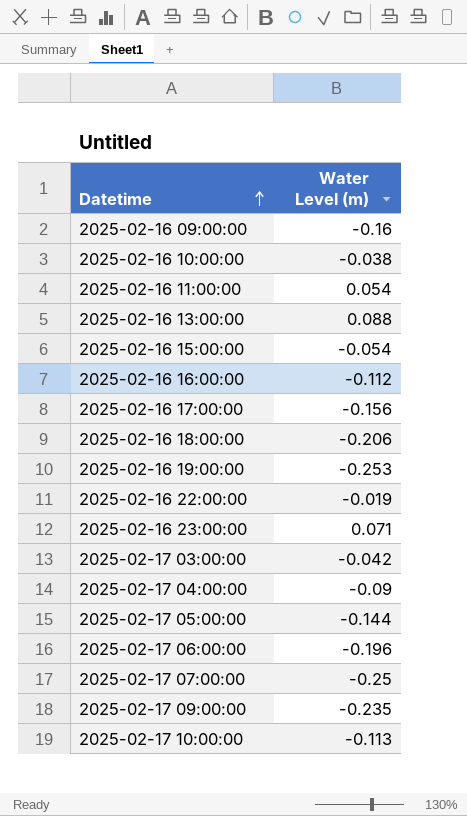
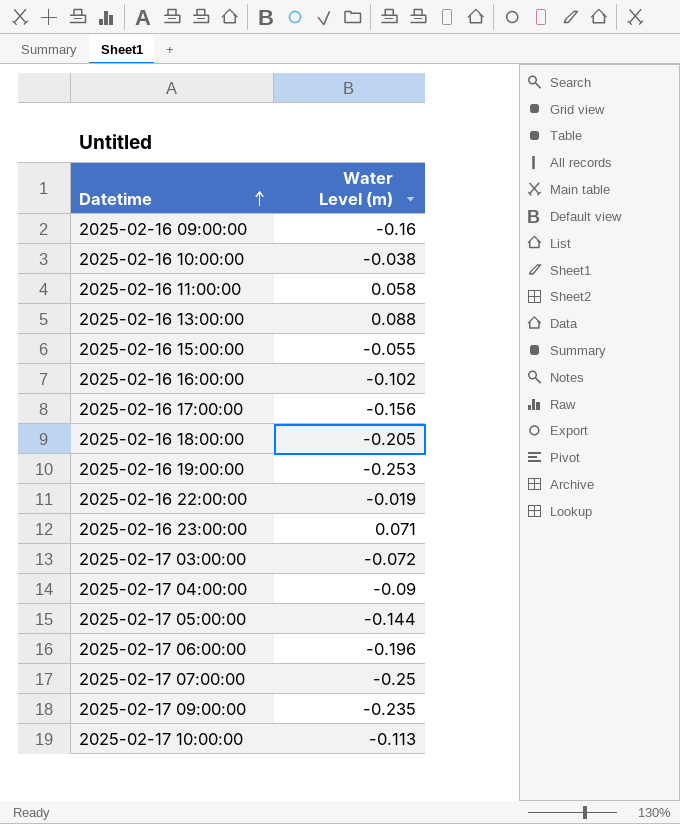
2025-02-16 11:00:00 | Water Level (m): 0.054 -> 0.058
2025-02-16 15:00:00 | Water Level (m): -0.054 -> -0.055
2025-02-16 16:00:00 | Water Level (m): -0.112 -> -0.102
2025-02-16 18:00:00 | Water Level (m): -0.206 -> -0.205
2025-02-17 03:00:00 | Water Level (m): -0.042 -> -0.072

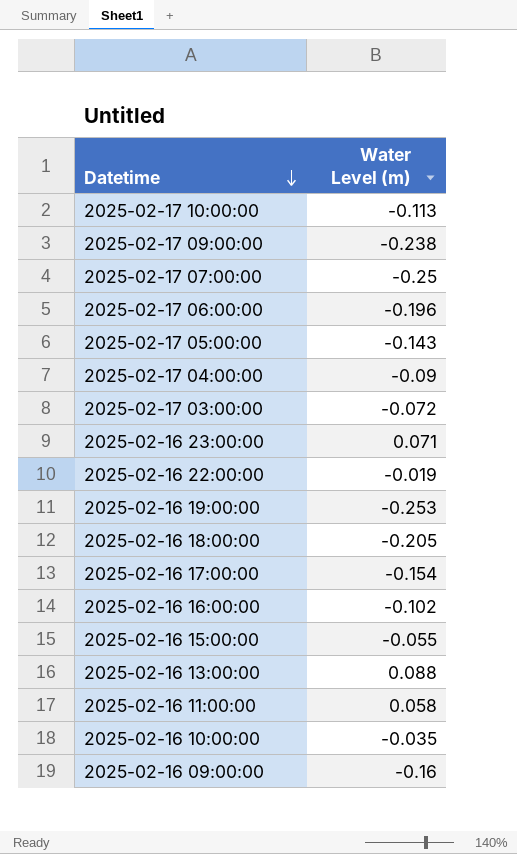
row order: Datetime ascending -> Datetime descending
2025-02-17 09:00:00 | Water Level (m): -0.235 -> -0.238
2025-02-17 05:00:00 | Water Level (m): -0.144 -> -0.143
2025-02-16 17:00:00 | Water Level (m): -0.156 -> -0.154
2025-02-16 10:00:00 | Water Level (m): -0.038 -> -0.035

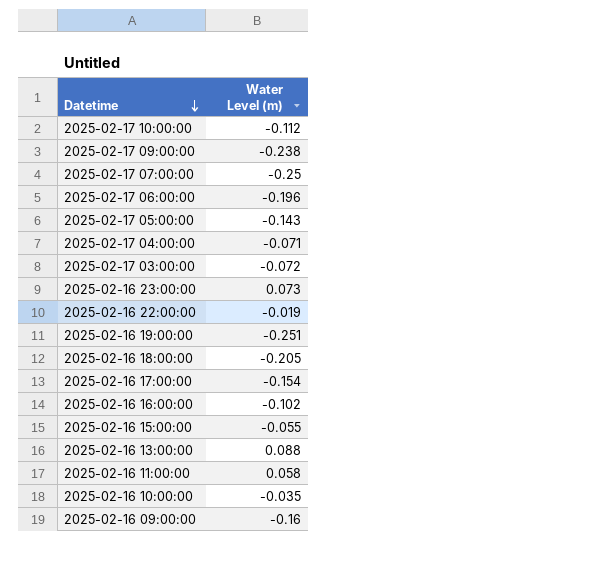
2025-02-17 10:00:00 | Water Level (m): -0.113 -> -0.112
2025-02-17 04:00:00 | Water Level (m): -0.09 -> -0.071
2025-02-16 23:00:00 | Water Level (m): 0.071 -> 0.073
2025-02-16 19:00:00 | Water Level (m): -0.253 -> -0.251

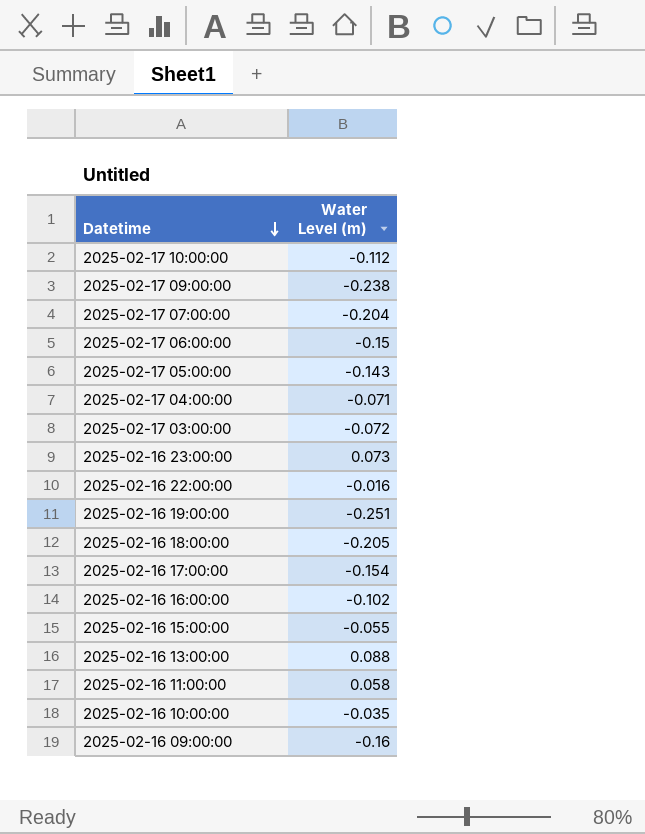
2025-02-17 07:00:00 | Water Level (m): -0.25 -> -0.204
2025-02-17 06:00:00 | Water Level (m): -0.196 -> -0.15
2025-02-16 22:00:00 | Water Level (m): -0.019 -> -0.016

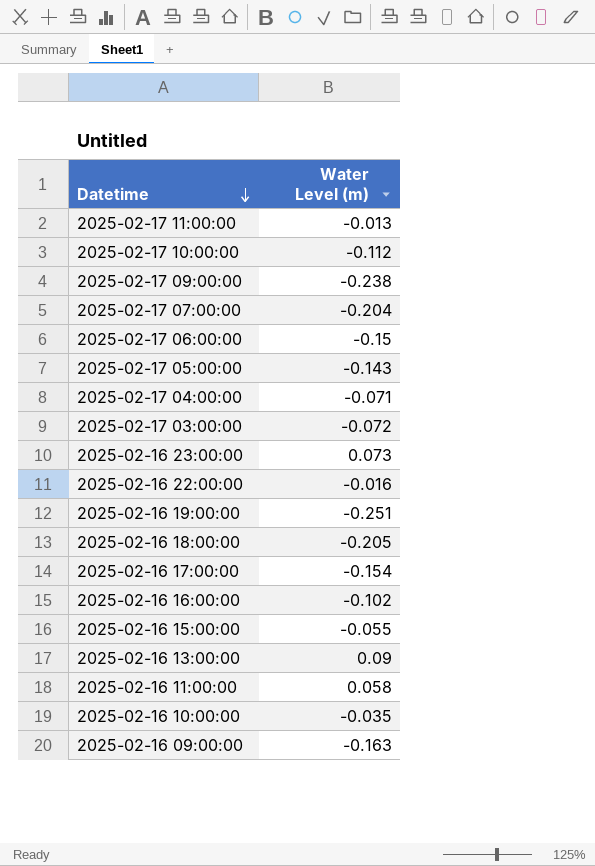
row 2025-02-17 11:00:00: none -> -0.013
2025-02-16 13:00:00 | Water Level (m): 0.088 -> 0.09
2025-02-16 09:00:00 | Water Level (m): -0.16 -> -0.163

